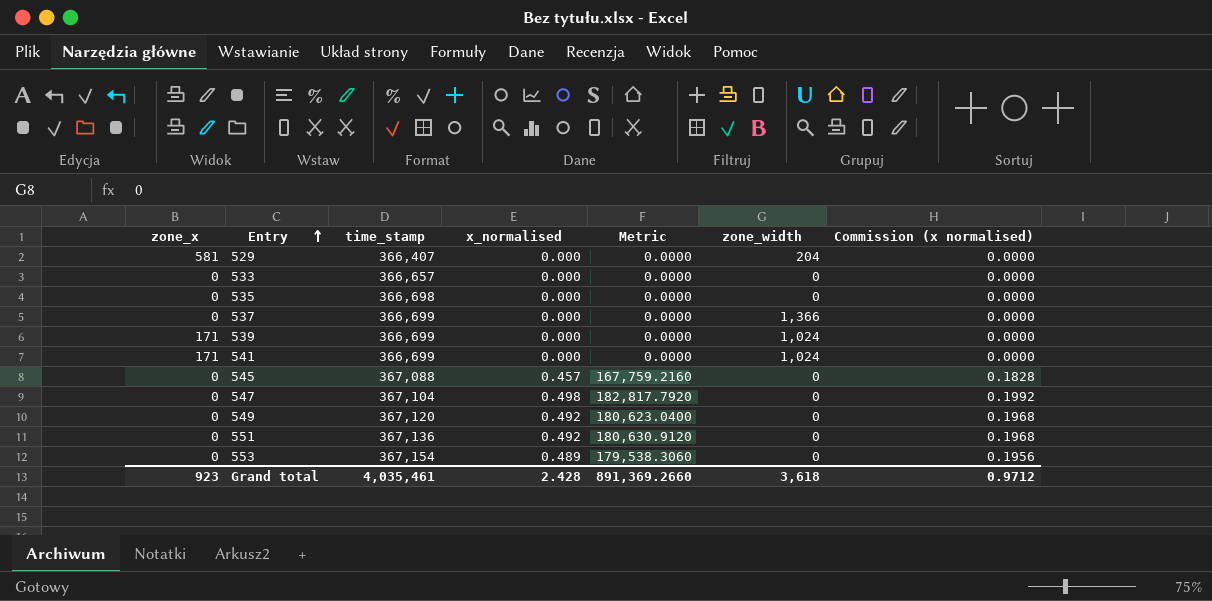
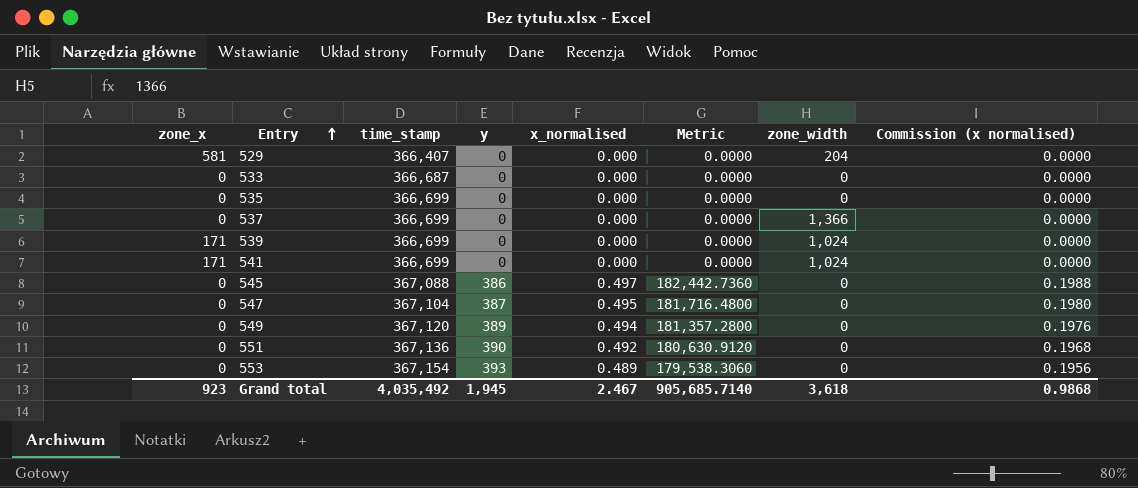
column y | position: none -> 4
533 | time_stamp: 366,657 -> 366,687
535 | time_stamp: 366,698 -> 366,699
545 | x_normalised: 0.457 -> 0.497
545 | Metric: 167,759.2160 -> 182,442.7360
545 | Commission (x normalised): 0.1828 -> 0.1988
547 | x_normalised: 0.498 -> 0.495
547 | Metric: 182,817.7920 -> 181,716.4800
547 | Commission (x normalised): 0.1992 -> 0.1980
549 | x_normalised: 0.492 -> 0.494
549 | Metric: 180,623.0400 -> 181,357.2800
549 | Commission (x normalised): 0.1968 -> 0.1976
Grand total | time_stamp: 4,035,461 -> 4,035,492
Grand total | x_normalised: 2.428 -> 2.467
Grand total | Metric: 891,369.2660 -> 905,685.7140
Grand total | Commission (x normalised): 0.9712 -> 0.9868

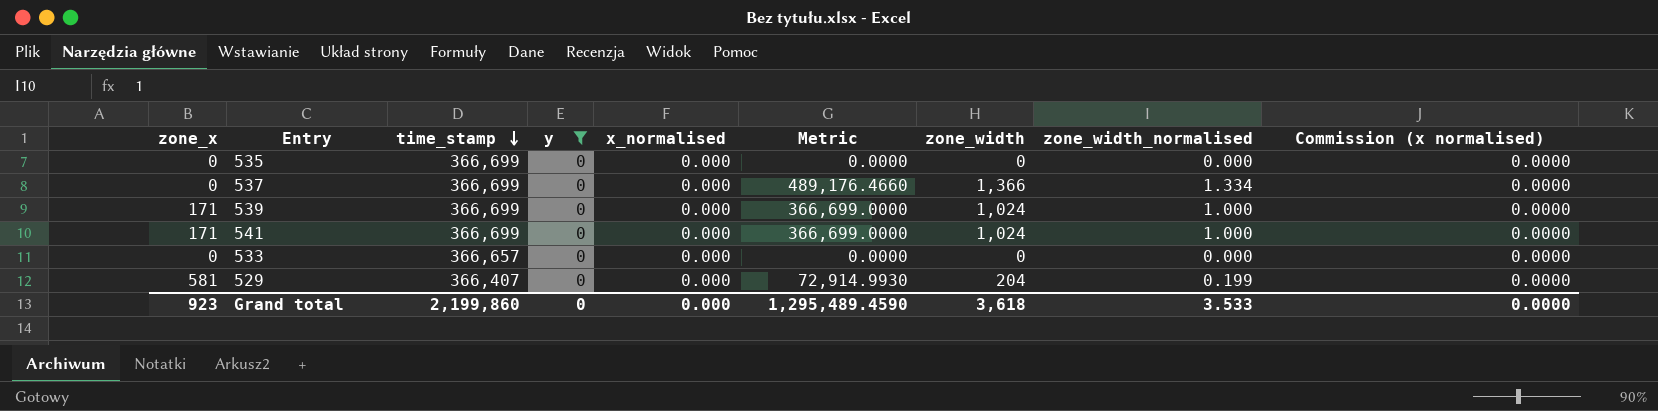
filter: none -> y = 0
row order: Entry ascending -> time_stamp descending
column Metric | formula: [time_stamp] * [x_normalised] -> [time_stamp] * [zone_width_normalised]
column zone_width_normalised | position: none -> 8
533 | time_stamp: 366,687 -> 366,657
Grand total | time_stamp: 4,035,492 -> 2,199,860
Grand total | y: 1,945 -> 0
Grand total | x_normalised: 2.467 -> 0.000
Grand total | Metric: 905,685.7140 -> 1,295,489.4590
Grand total | Commission (x normalised): 0.9868 -> 0.0000

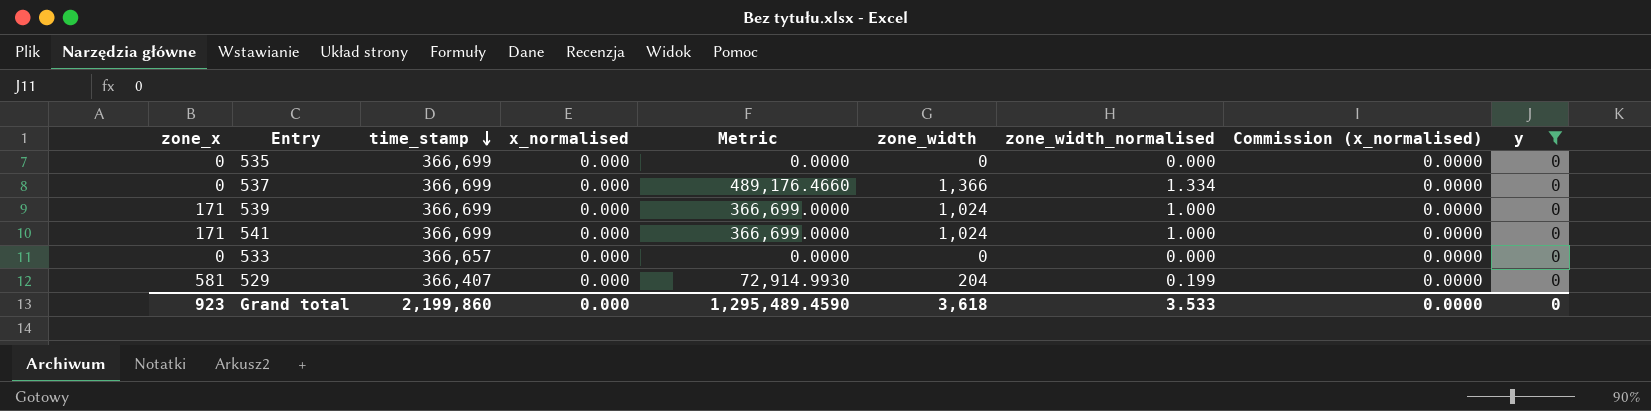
column name: Commission (x normalised) -> Commission (x_normalised)
column y | position: 4 -> 9

